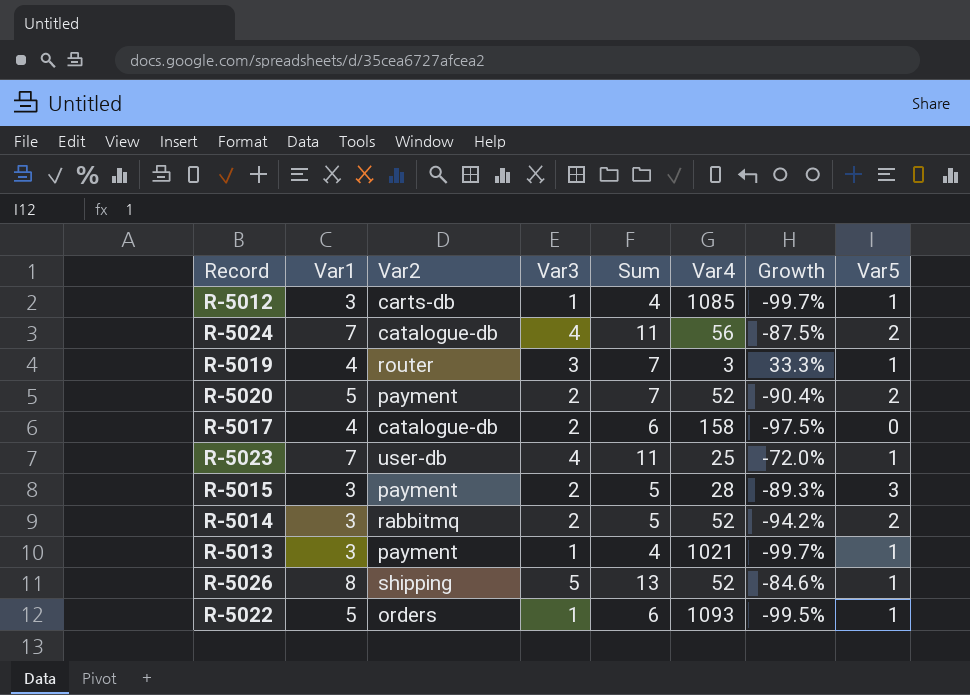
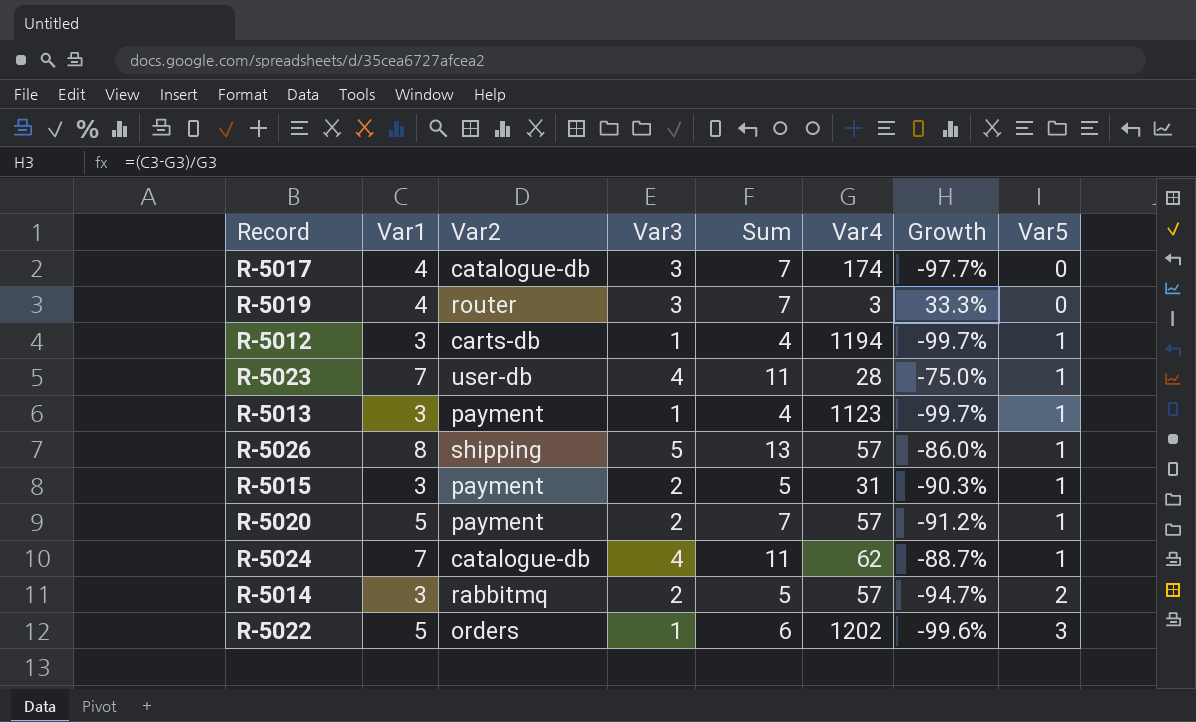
row order: none -> Var5 ascending
R-5017 | Var3: 2 -> 3
R-5017 | Sum: 6 -> 7
R-5017 | Var4: 158 -> 174
R-5017 | Growth: -97.5% -> -97.7%
R-5019 | Var5: 1 -> 0
R-5012 | Var4: 1085 -> 1194
R-5023 | Var4: 25 -> 28
R-5023 | Growth: -72.0% -> -75.0%
R-5013 | Var4: 1021 -> 1123
R-5026 | Var4: 52 -> 57
R-5026 | Growth: -84.6% -> -86.0%
R-5015 | Var4: 28 -> 31
R-5015 | Growth: -89.3% -> -90.3%
R-5015 | Var5: 3 -> 1
R-5020 | Var4: 52 -> 57
R-5020 | Growth: -90.4% -> -91.2%
R-5020 | Var5: 2 -> 1
R-5024 | Var4: 56 -> 62
R-5024 | Growth: -87.5% -> -88.7%
R-5024 | Var5: 2 -> 1
R-5014 | Var4: 52 -> 57
R-5014 | Growth: -94.2% -> -94.7%
R-5022 | Var4: 1093 -> 1202
R-5022 | Growth: -99.5% -> -99.6%
R-5022 | Var5: 1 -> 3

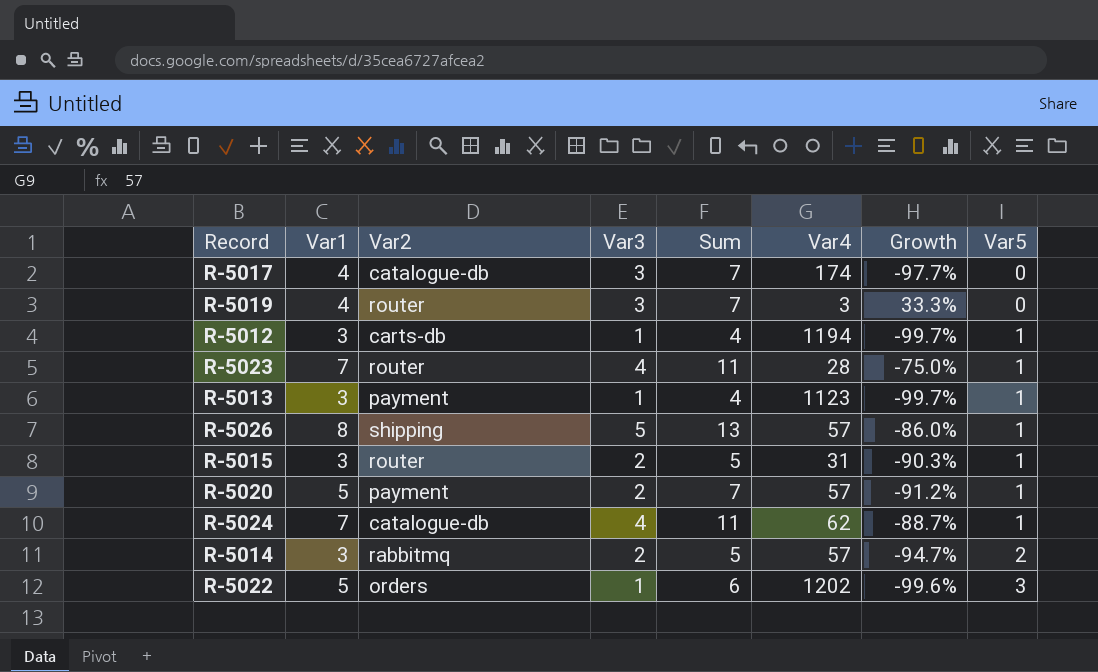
R-5023 | Var2: user-db -> router
R-5015 | Var2: payment -> router

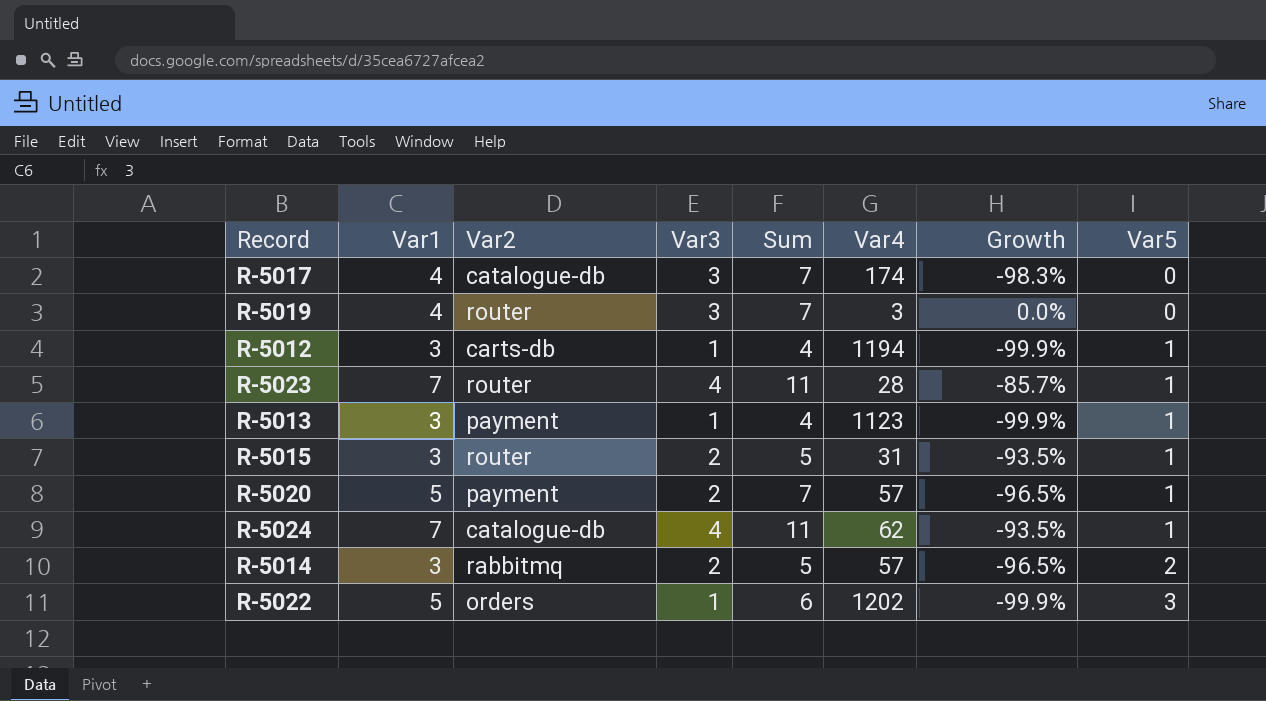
column Growth | formula: ([Var1] - [Var4]) / [Var4] -> ([Var3] - [Var4]) / [Var4]
row R-5026: 8 | shipping | 5 | 13 | 57 | -86.0% | 1 -> none

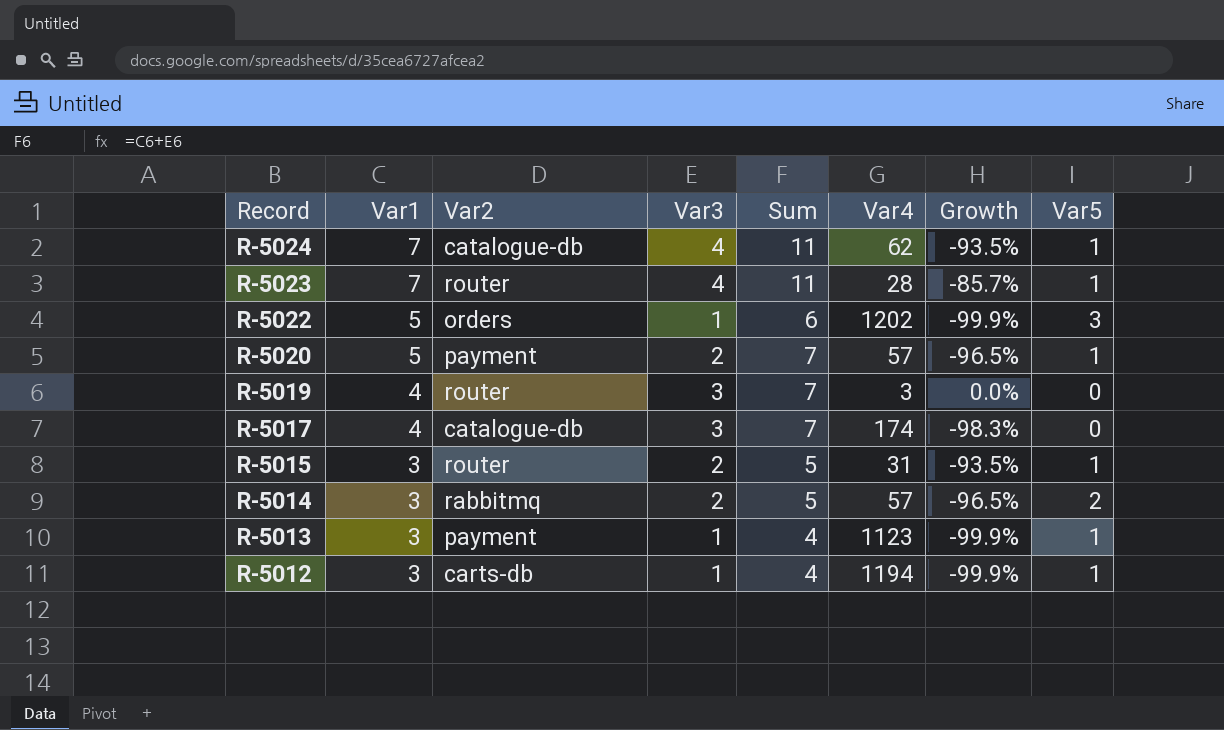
row order: Var5 ascending -> Record descending

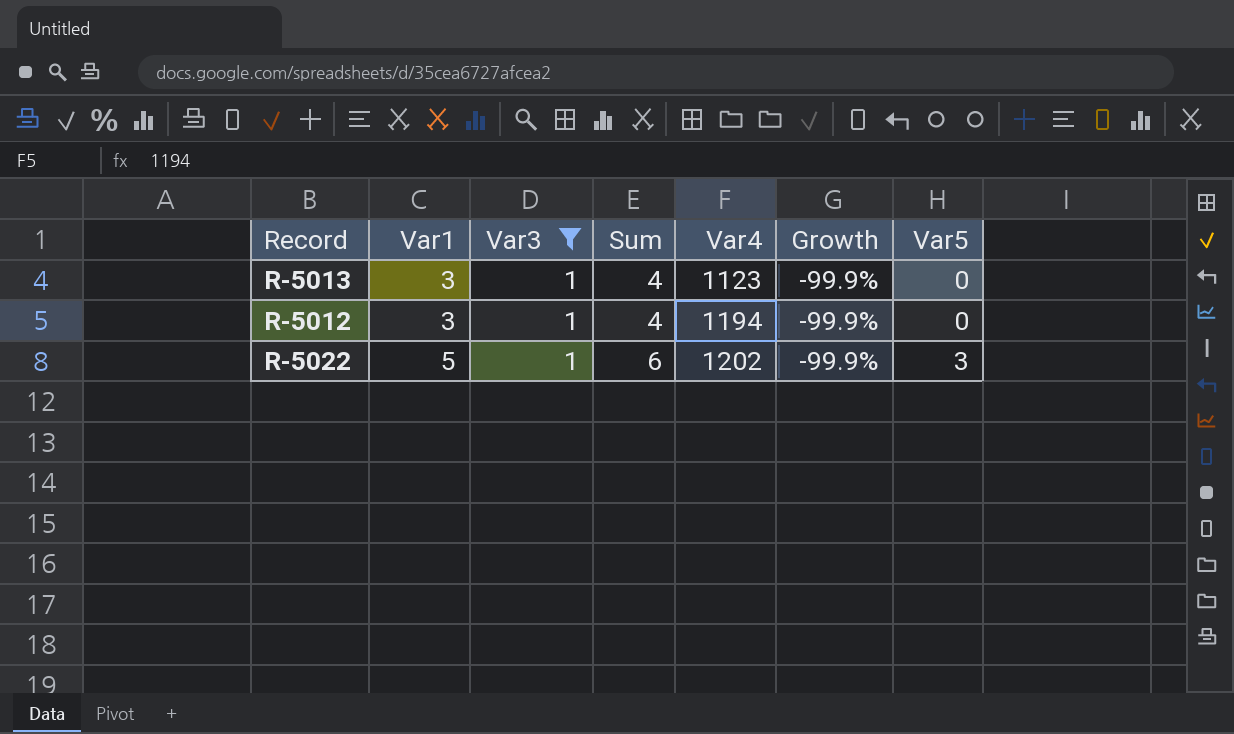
filter: none -> Var3 = 1
row order: Record descending -> Var1 ascending
column Var2 | position: 3 -> none
R-5013 | Var5: 1 -> 0
R-5012 | Var5: 1 -> 0

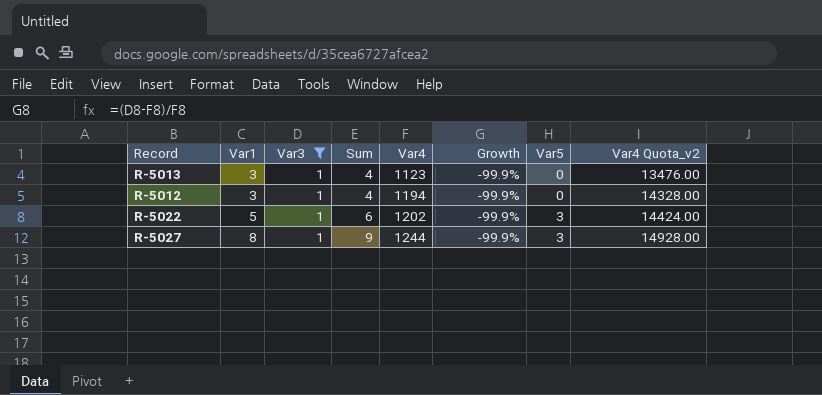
column Var4 Quota_v2 | formula: none -> [Var4] * 12
row R-5027: none -> 8 | 1 | 9 | 1244 | -99.9% | 3 | 14928.00

